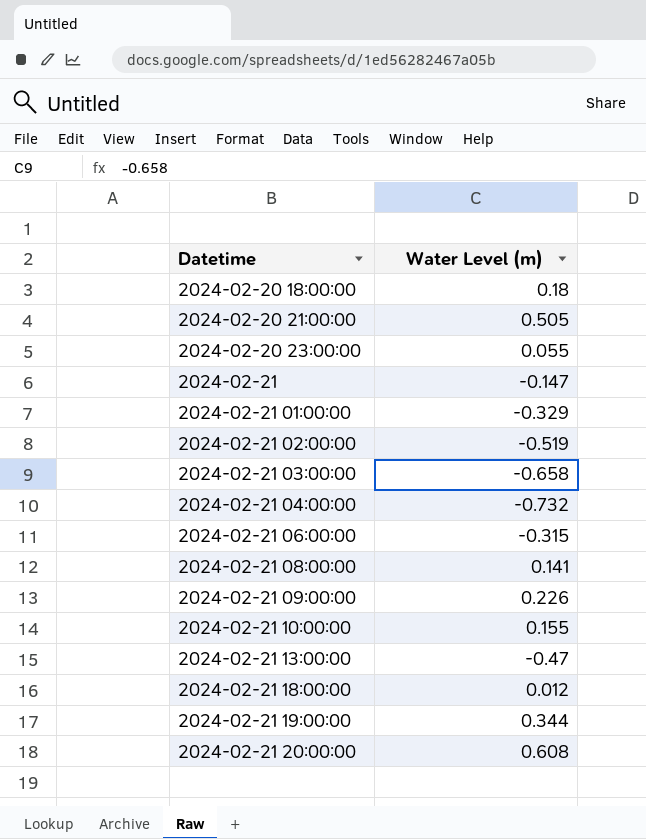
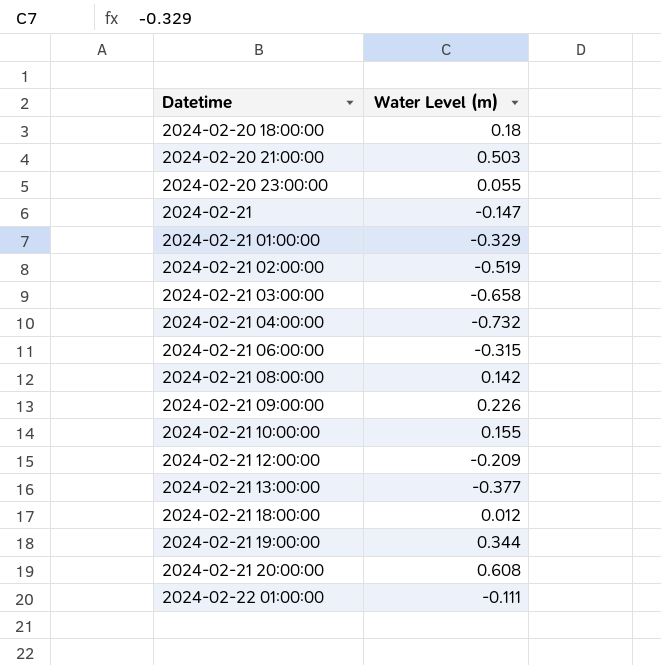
2024-02-20 21:00:00 | Water Level (m): 0.505 -> 0.503
2024-02-21 08:00:00 | Water Level (m): 0.141 -> 0.142
row 2024-02-21 12:00:00: none -> -0.209
2024-02-21 13:00:00 | Water Level (m): -0.47 -> -0.377
row 2024-02-22 01:00:00: none -> -0.111

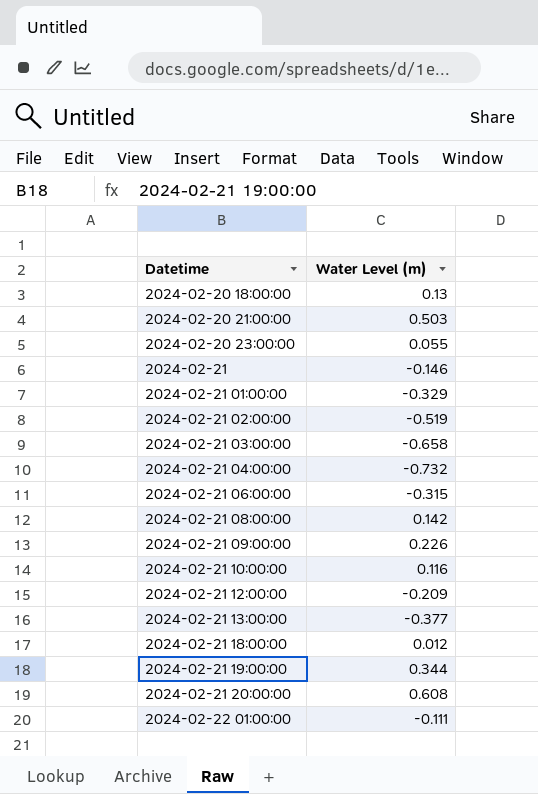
2024-02-20 18:00:00 | Water Level (m): 0.18 -> 0.13
2024-02-21 | Water Level (m): -0.147 -> -0.146
2024-02-21 10:00:00 | Water Level (m): 0.155 -> 0.116

